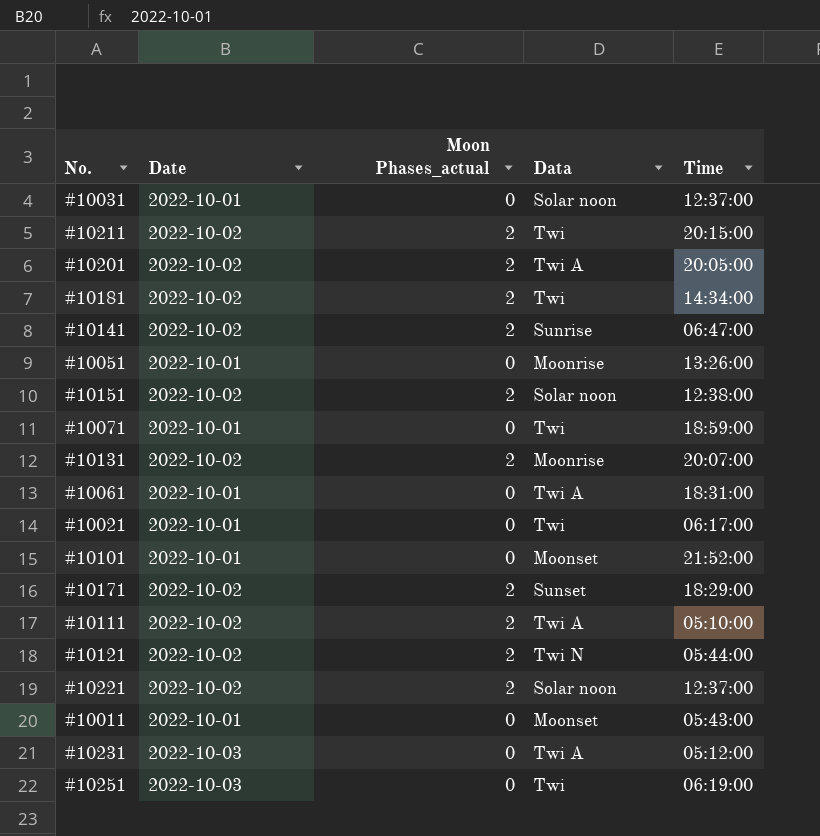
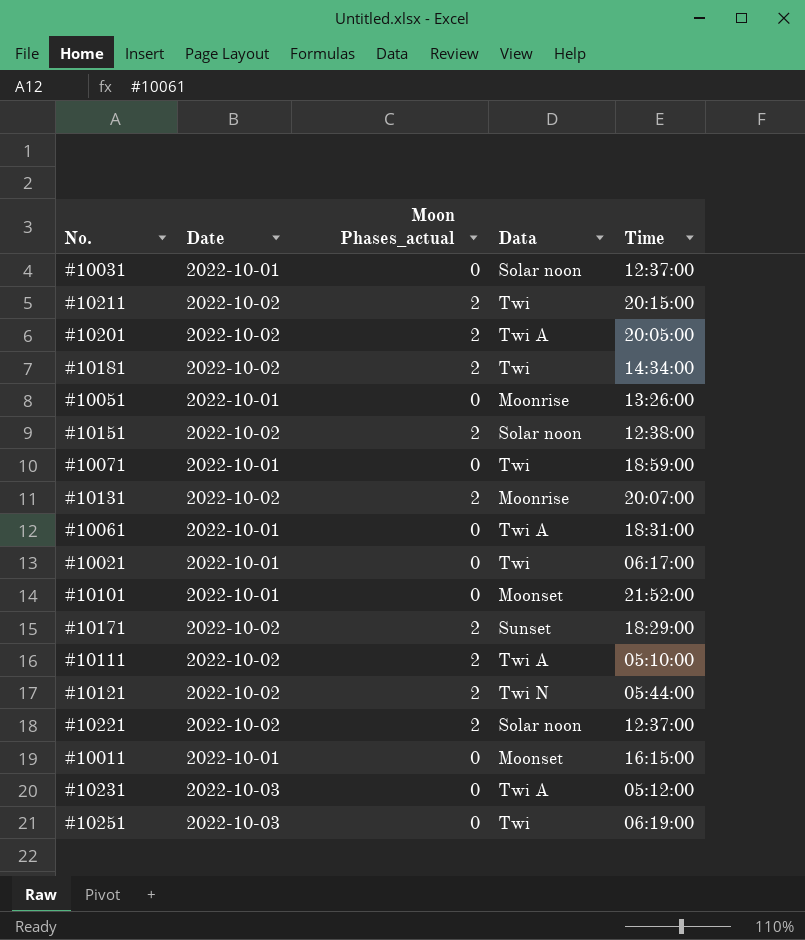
row #10141: 2022-10-02 | 2 | Sunrise | 06:47:00 -> none
#10011 | Time: 05:43:00 -> 16:15:00

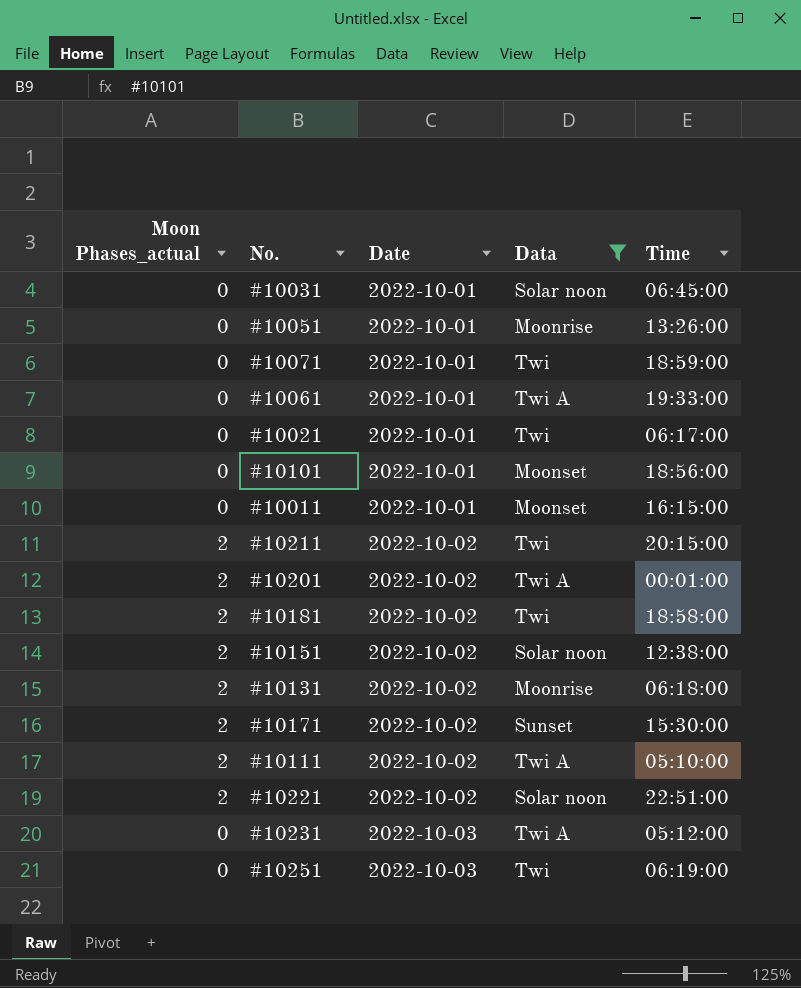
filter: none -> Data != Twi N
row order: none -> Date ascending
column Moon Phases_actual | position: 3 -> 1
#10031 | Time: 12:37:00 -> 06:45:00
#10061 | Time: 18:31:00 -> 19:33:00
#10101 | Time: 21:52:00 -> 18:56:00
#10201 | Time: 20:05:00 -> 00:01:00
#10181 | Time: 14:34:00 -> 18:58:00
#10131 | Time: 20:07:00 -> 06:18:00
#10171 | Time: 18:29:00 -> 15:30:00
#10221 | Time: 12:37:00 -> 22:51:00

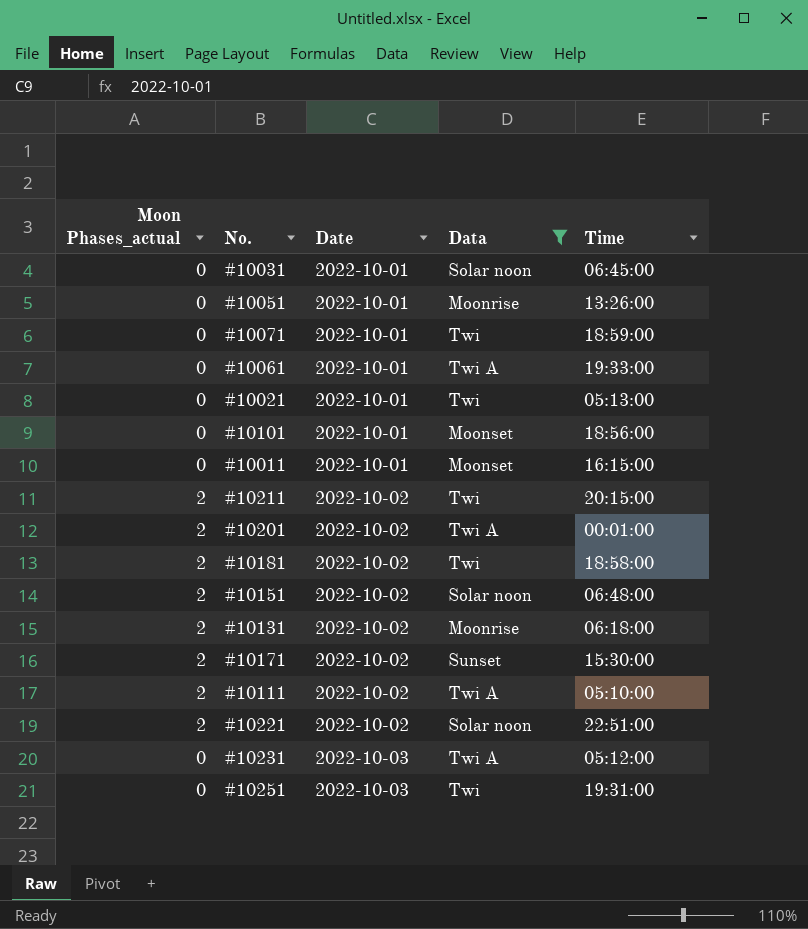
#10021 | Time: 06:17:00 -> 05:13:00
#10151 | Time: 12:38:00 -> 06:48:00
#10251 | Time: 06:19:00 -> 19:31:00

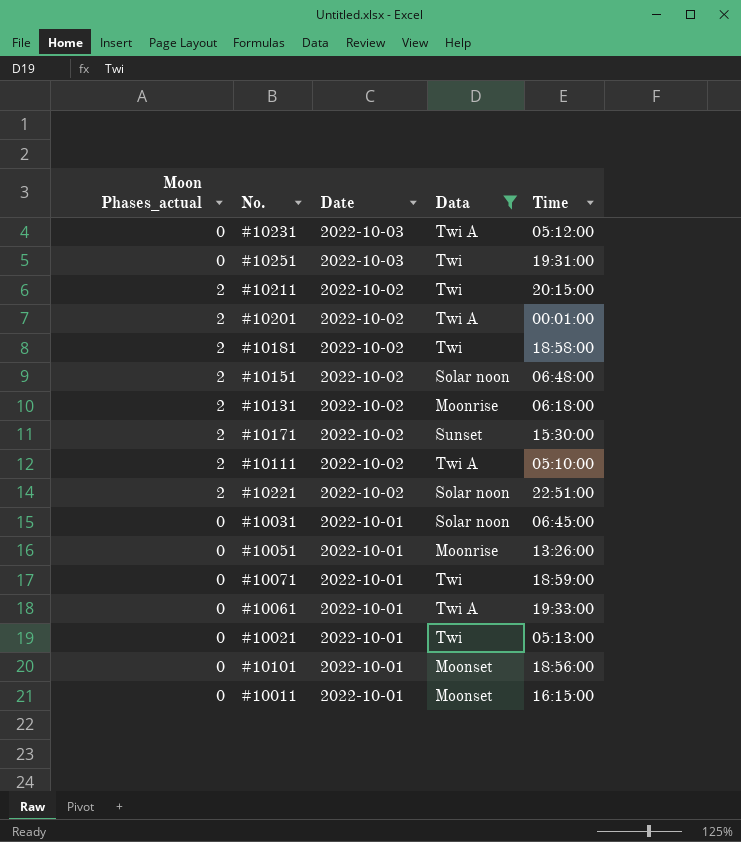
row order: Date ascending -> Date descending

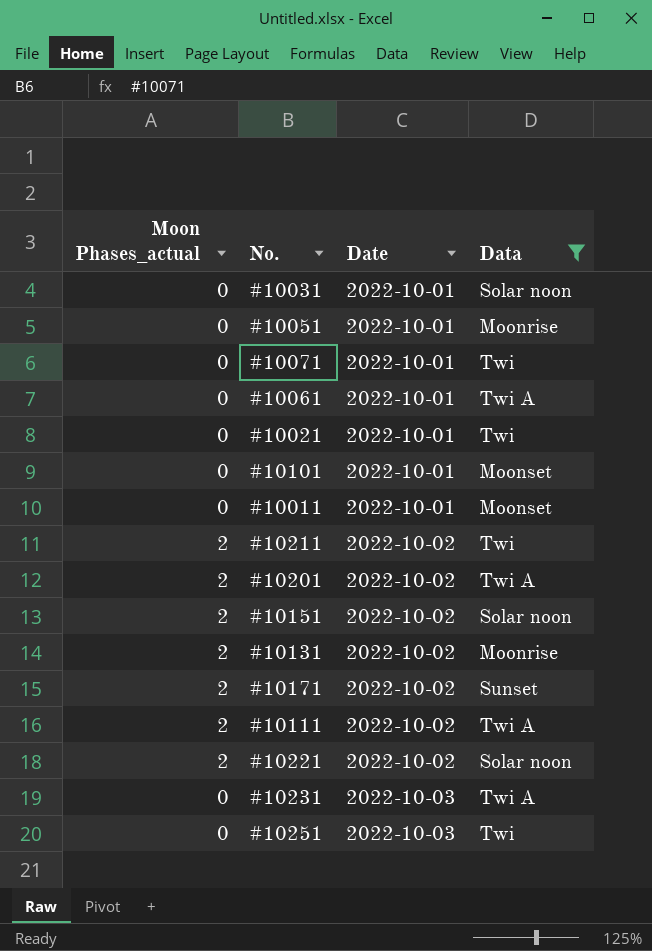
row order: Date descending -> Date ascending
column Time | position: 5 -> none
row #10181: 2 | 2022-10-02 | Twi | 18:58:00 -> none

